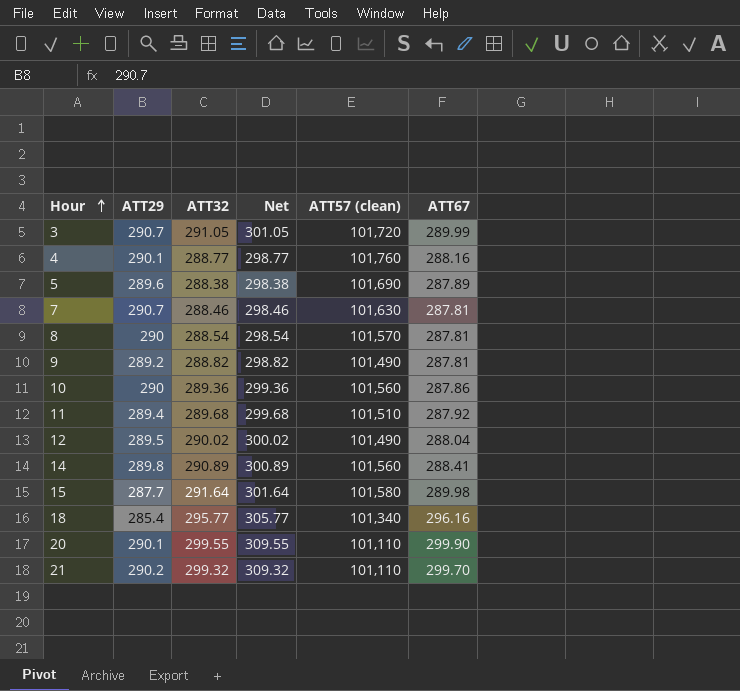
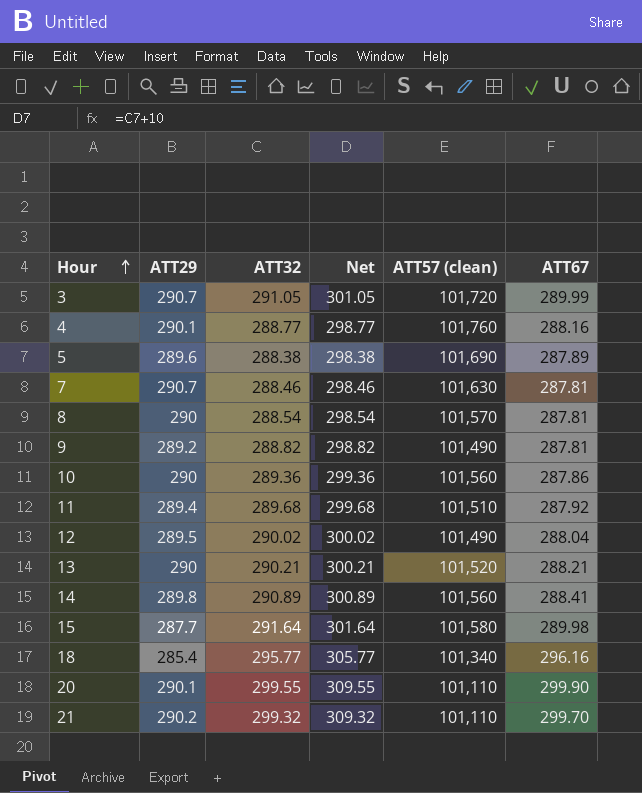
row 13: none -> 290 | 290.21 | 300.21 | 101,520 | 288.21

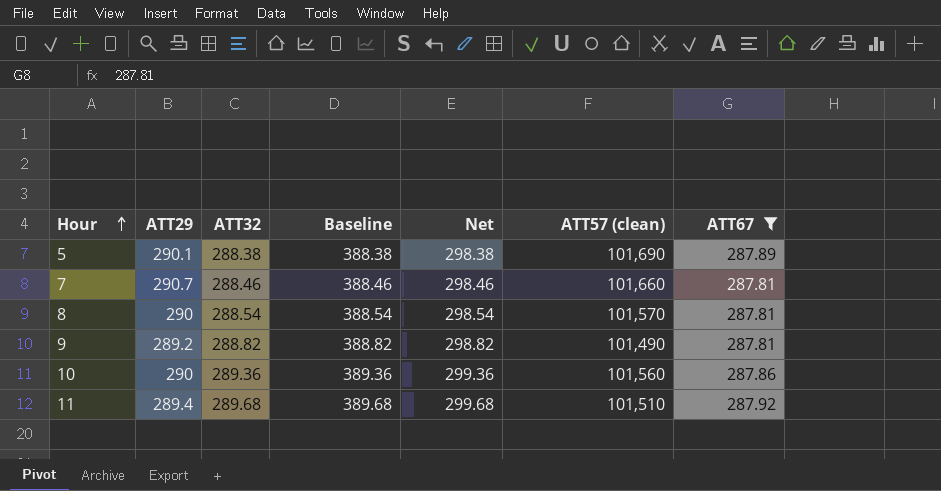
filter: none -> ATT67 <= 287.92
column Baseline | formula: none -> [ATT32] + 100
5 | ATT29: 289.6 -> 290.1
7 | ATT57 (clean): 101,630 -> 101,660

